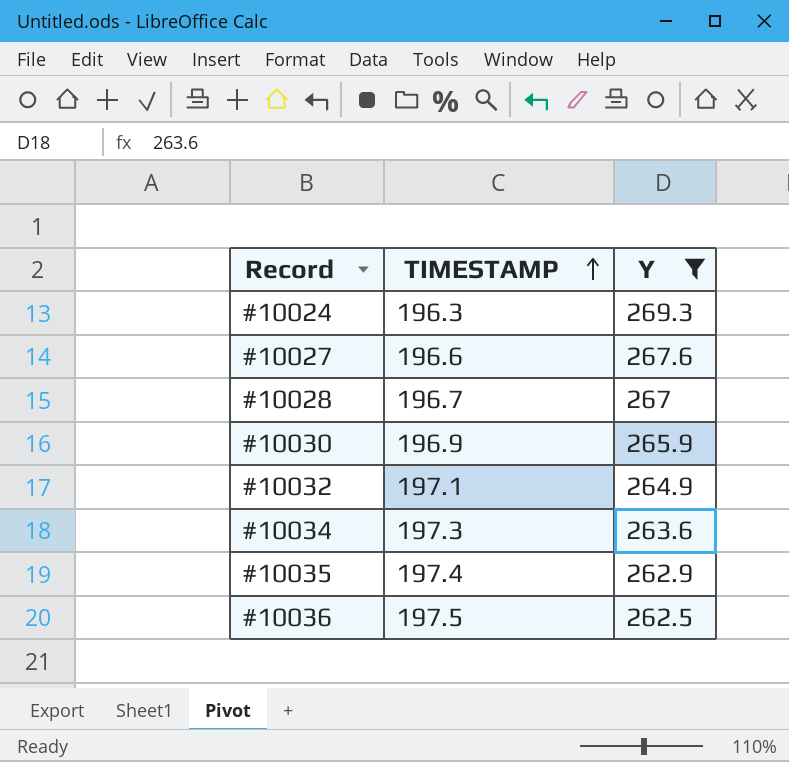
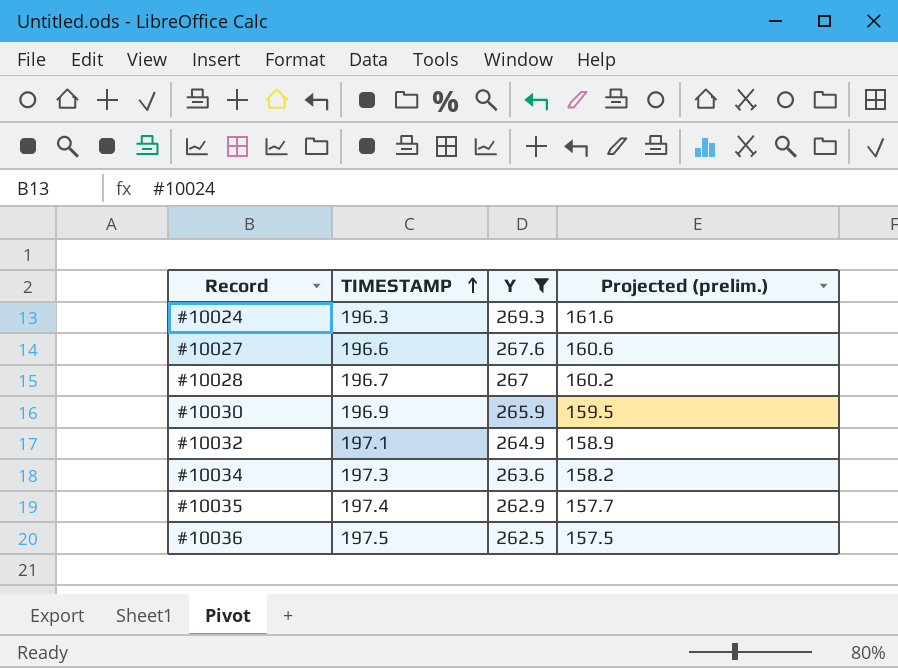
column Projected (prelim.) | formula: none -> [Y] * 0.6

